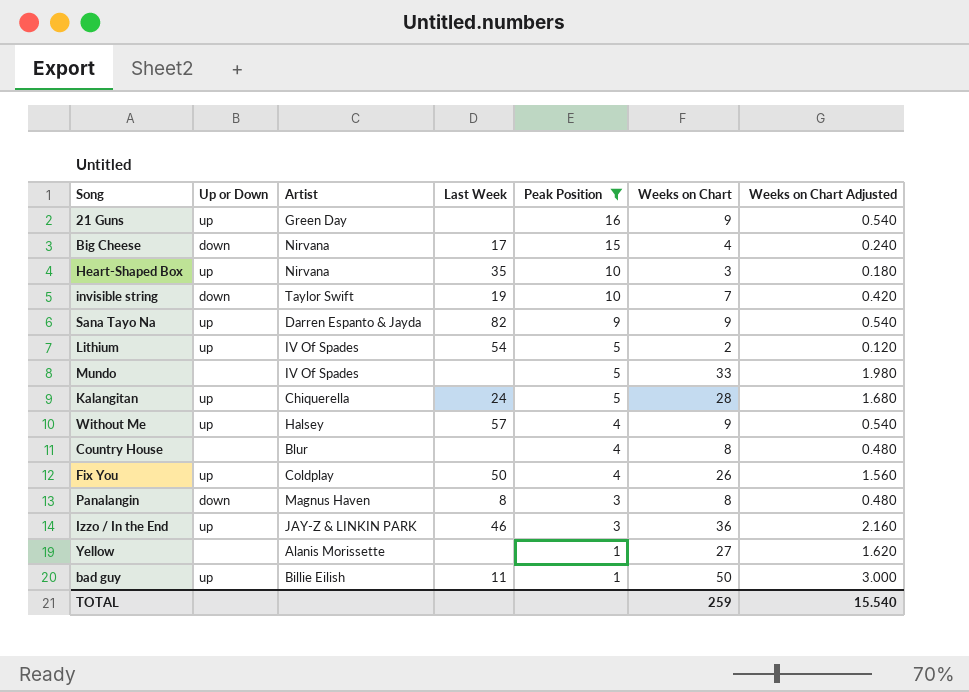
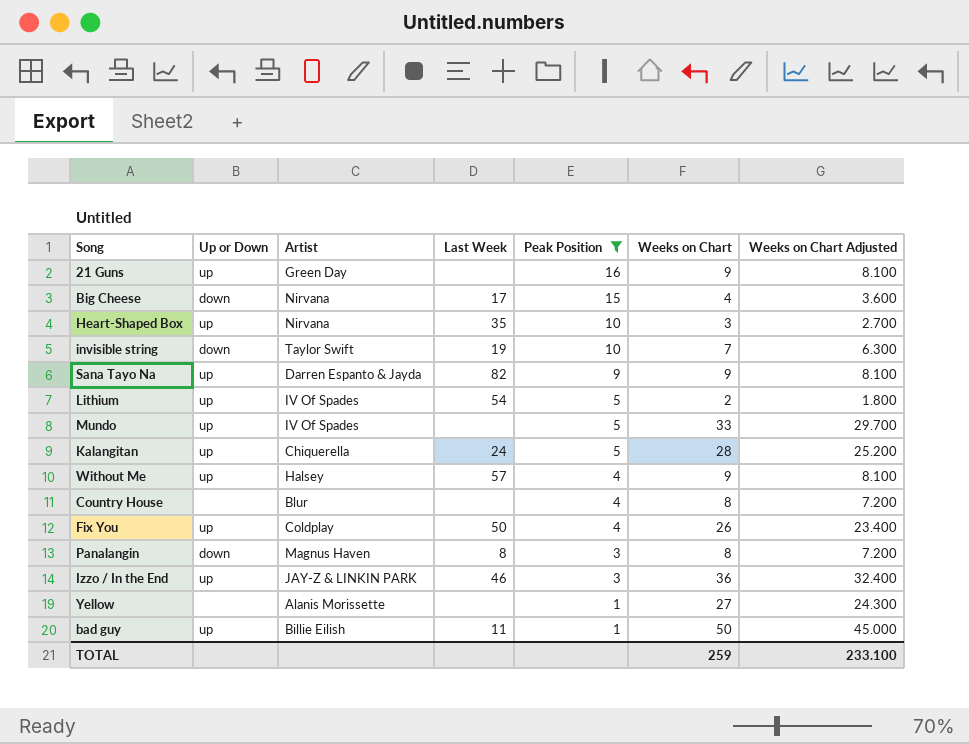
column Weeks on Chart Adjusted | formula: [Weeks on Chart] * 0.06 -> [Weeks on Chart] * 0.9
Mundo | Up or Down: none -> up
TOTAL | Weeks on Chart Adjusted: 15.540 -> 233.100

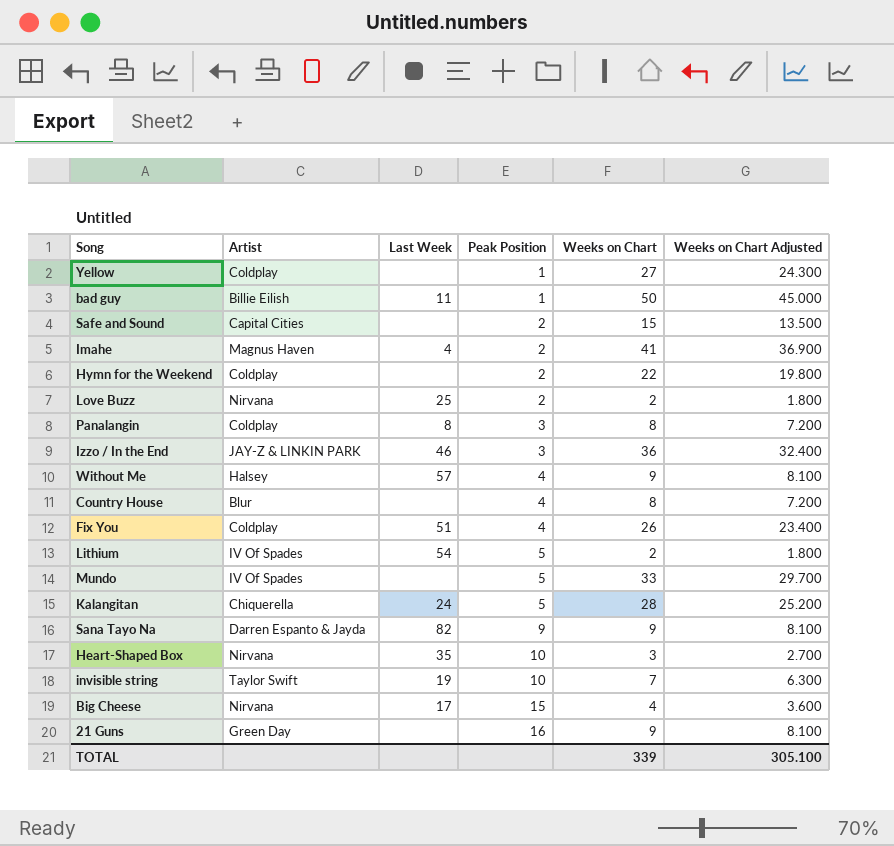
filter: Peak Position != 2 -> none
row order: Peak Position descending -> Peak Position ascending
column Up or Down | position: 2 -> none
Yellow | Artist: Alanis Morissette -> Coldplay
Panalangin | Artist: Magnus Haven -> Coldplay
Fix You | Last Week: 50 -> 51
TOTAL | Weeks on Chart: 259 -> 339
TOTAL | Weeks on Chart Adjusted: 233.100 -> 305.100

